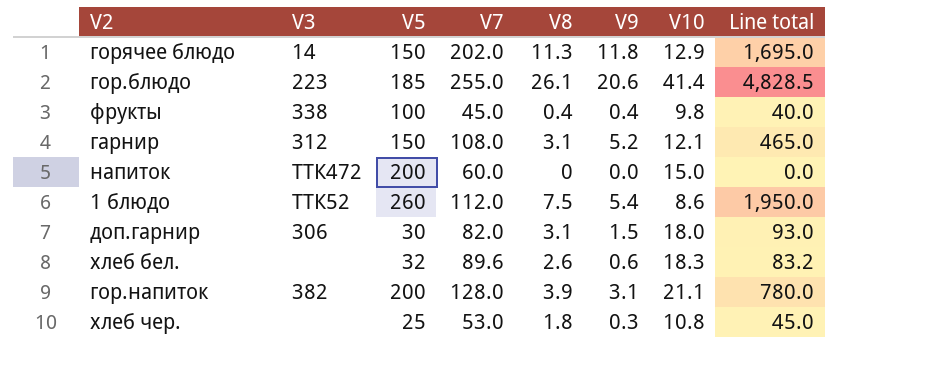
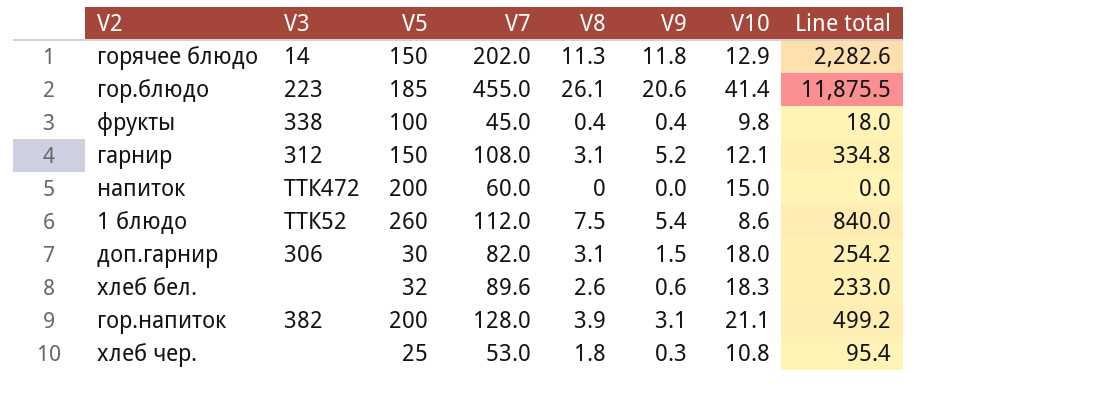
column Line total | formula: [V5] * [V8] -> [V7] * [V8]
гор.блюдо | V7: 255.0 -> 455.0

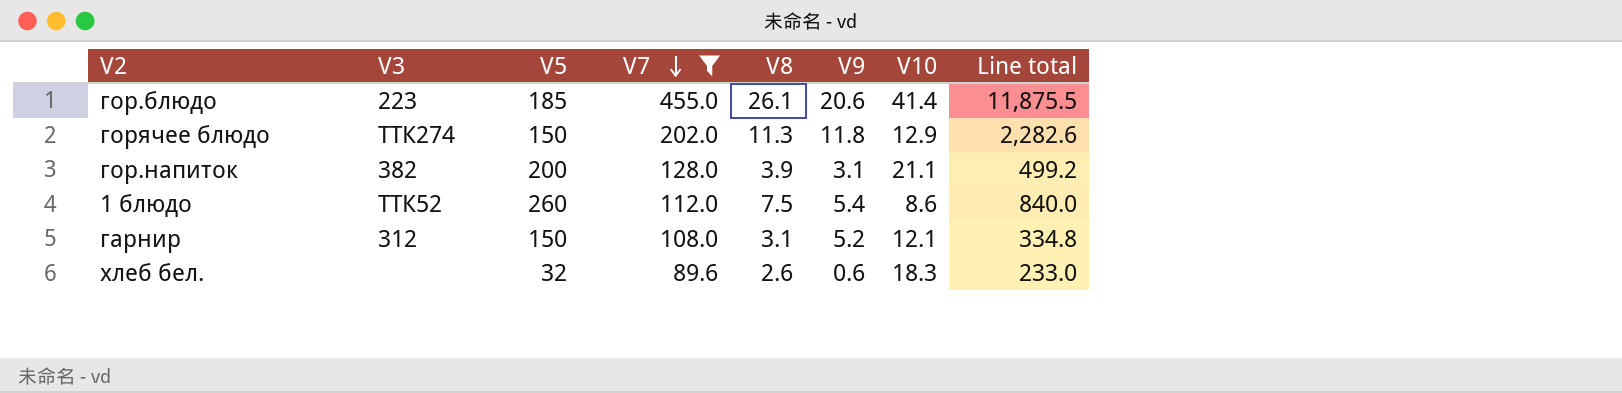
filter: none -> V7 >= 89.6
row order: none -> V7 descending
горячее блюдо | V3: 14 -> ТТК274

